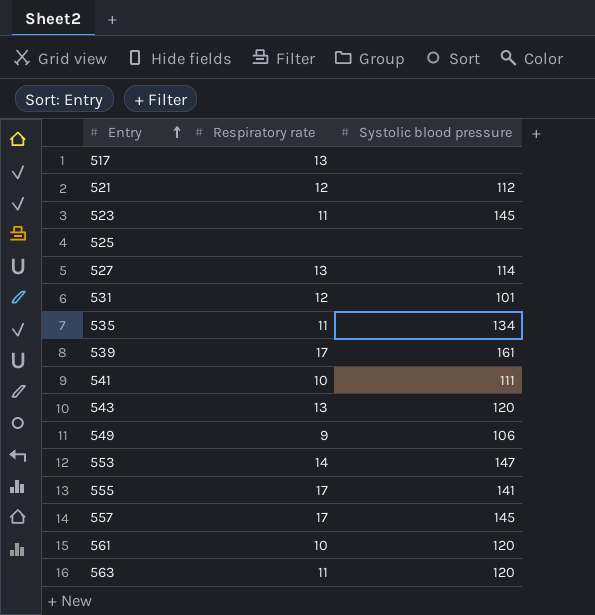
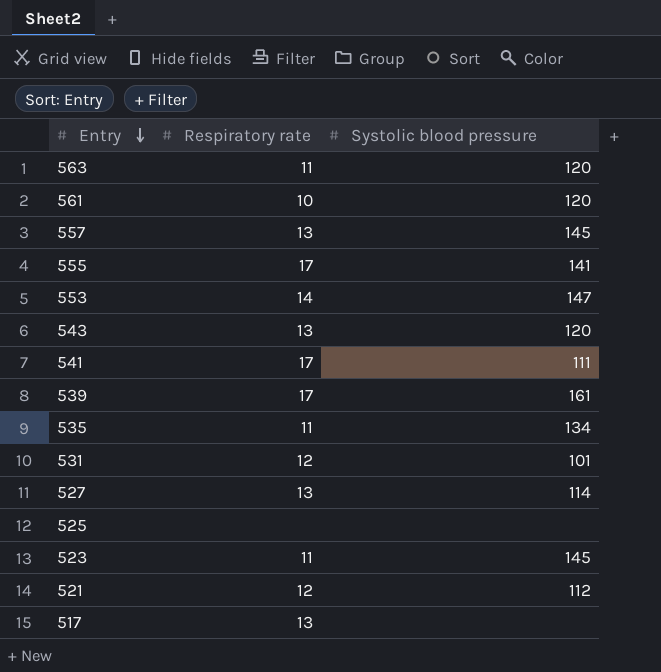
row order: Entry ascending -> Entry descending
row 549: 9 | 106 -> none
557 | Respiratory rate: 17 -> 13
541 | Respiratory rate: 10 -> 17

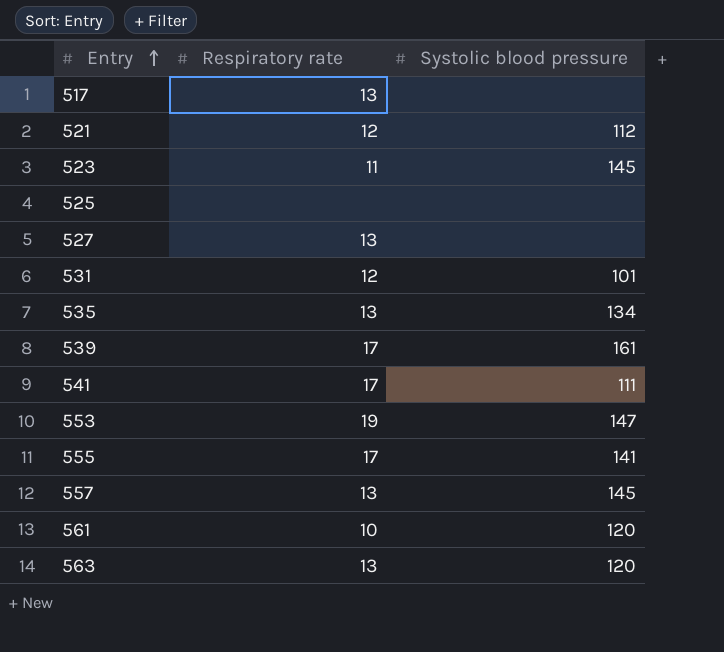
row order: Entry descending -> Entry ascending
row 543: 13 | 120 -> none
527 | Systolic blood pressure: 114 -> none
535 | Respiratory rate: 11 -> 13
553 | Respiratory rate: 14 -> 19
563 | Respiratory rate: 11 -> 13

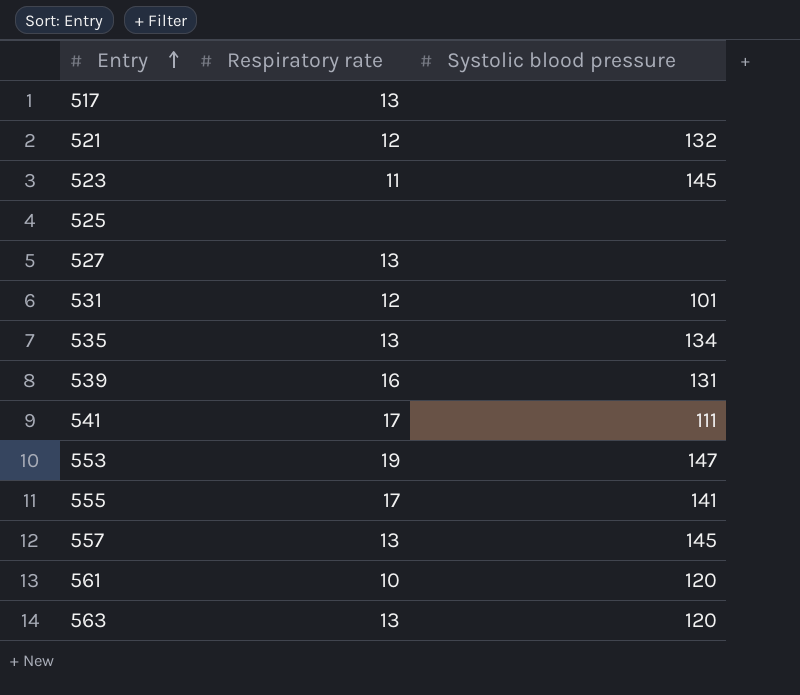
521 | Systolic blood pressure: 112 -> 132
539 | Respiratory rate: 17 -> 16
539 | Systolic blood pressure: 161 -> 131

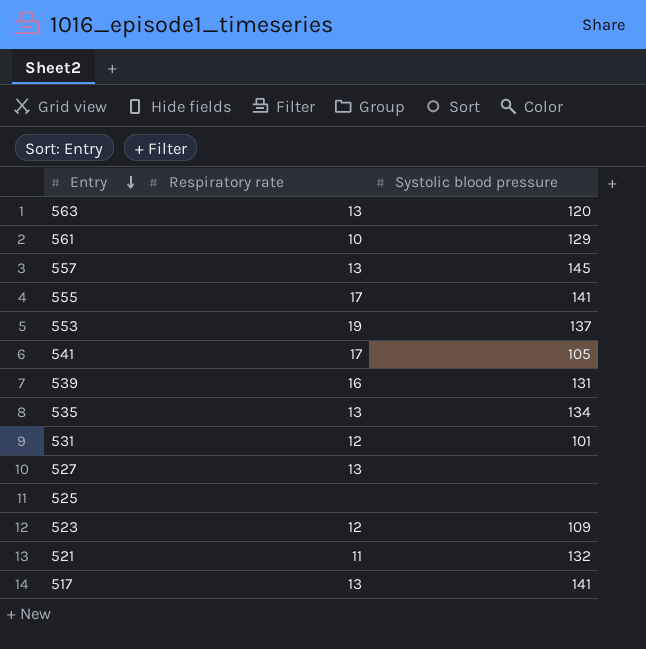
row order: Entry ascending -> Entry descending
561 | Systolic blood pressure: 120 -> 129
553 | Systolic blood pressure: 147 -> 137
541 | Systolic blood pressure: 111 -> 105
523 | Respiratory rate: 11 -> 12
523 | Systolic blood pressure: 145 -> 109
521 | Respiratory rate: 12 -> 11
517 | Systolic blood pressure: none -> 141

